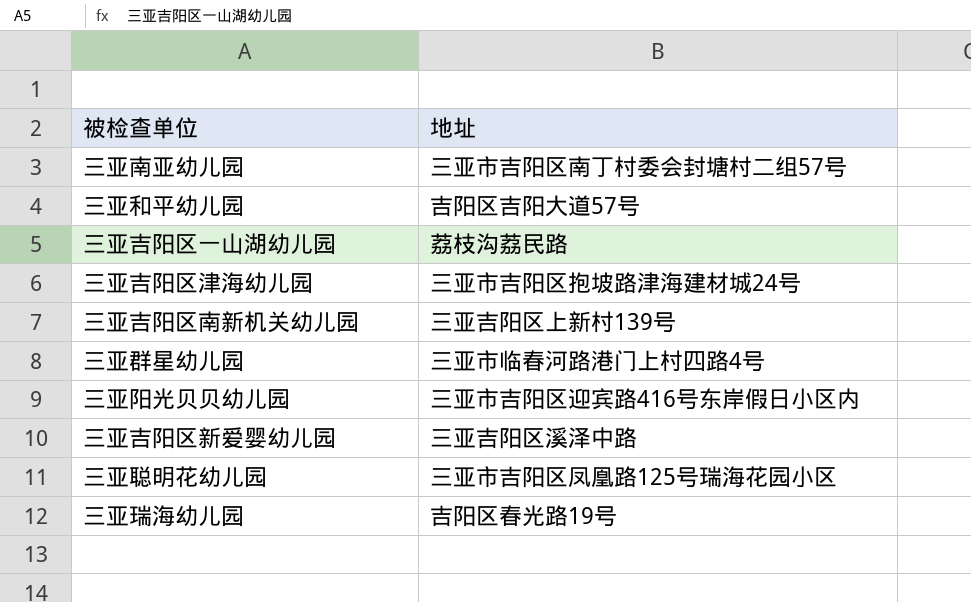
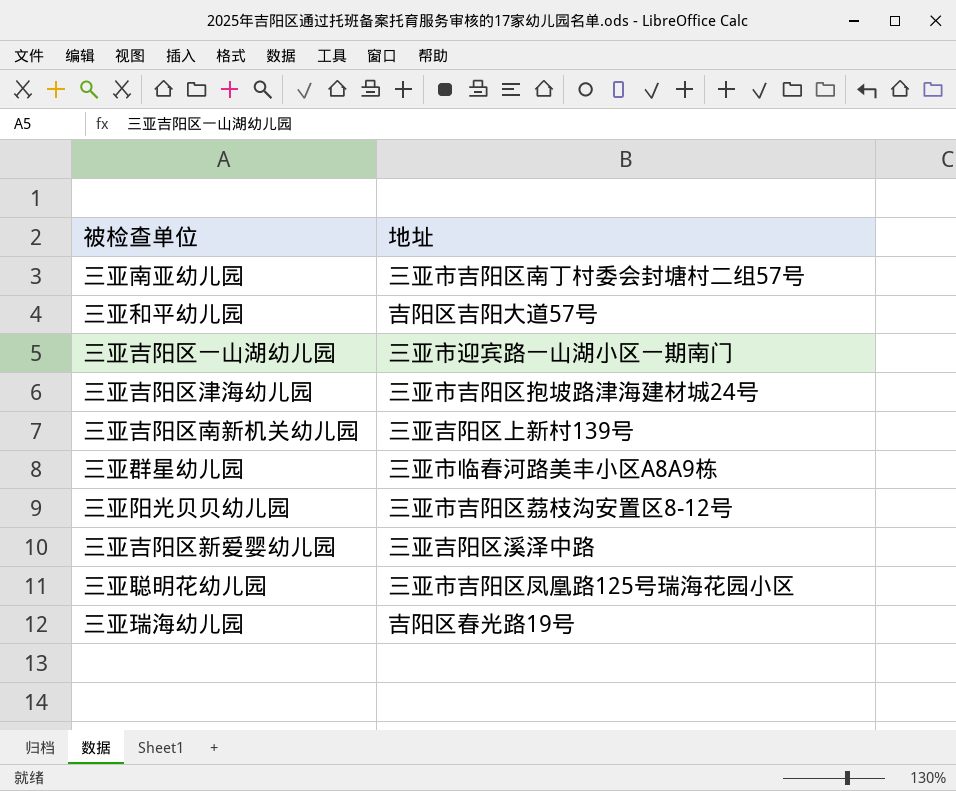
三亚吉阳区一山湖幼儿园 | 地址: 荔枝沟荔民路 -> 三亚市迎宾路一山湖小区一期南门
三亚群星幼儿园 | 地址: 三亚市临春河路港门上村四路4号 -> 三亚市临春河路美丰小区A8A9栋
三亚阳光贝贝幼儿园 | 地址: 三亚市吉阳区迎宾路416号东岸假日小区内 -> 三亚市吉阳区荔枝沟安置区8-12号

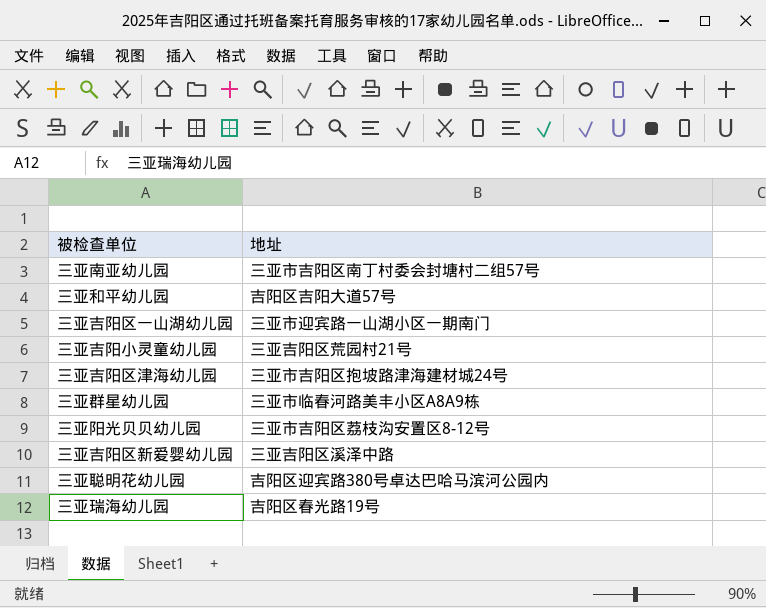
row 三亚吉阳区南新机关幼儿园: 三亚吉阳区上新村139号 -> none
row 三亚吉阳小灵童幼儿园: none -> 三亚吉阳区荒园村21号
三亚聪明花幼儿园 | 地址: 三亚市吉阳区凤凰路125号瑞海花园小区 -> 吉阳区迎宾路380号卓达巴哈马滨河公园内

